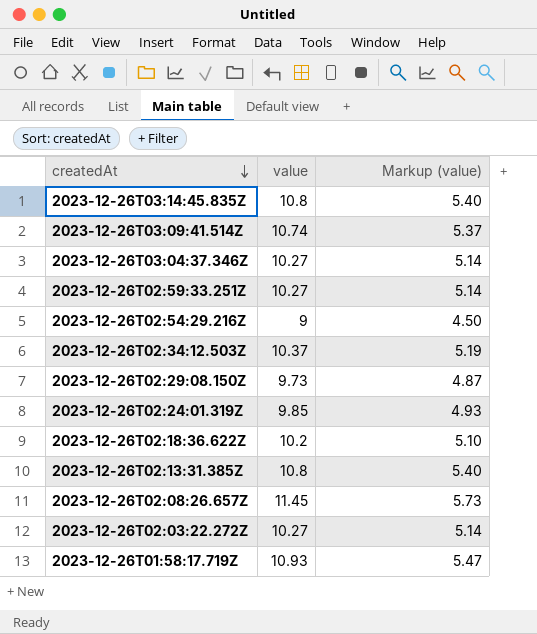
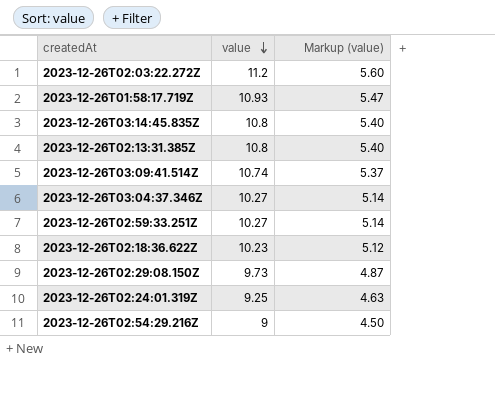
row order: createdAt descending -> value descending
row 2023-12-26T02:34:12.503Z: 10.37 | 5.19 -> none
row 2023-12-26T02:08:26.657Z: 11.45 | 5.73 -> none
2023-12-26T02:03:22.272Z | value: 10.27 -> 11.2
2023-12-26T02:03:22.272Z | Markup (value): 5.14 -> 5.60
2023-12-26T02:18:36.622Z | value: 10.2 -> 10.23
2023-12-26T02:18:36.622Z | Markup (value): 5.10 -> 5.12
2023-12-26T02:24:01.319Z | value: 9.85 -> 9.25
2023-12-26T02:24:01.319Z | Markup (value): 4.93 -> 4.63

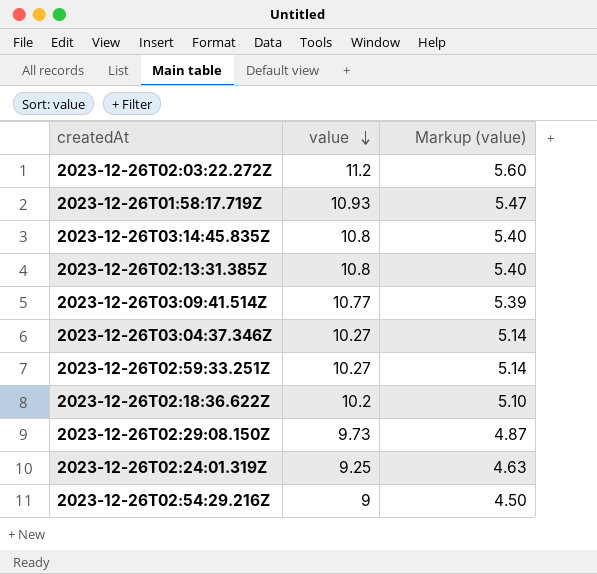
2023-12-26T03:09:41.514Z | value: 10.74 -> 10.77
2023-12-26T03:09:41.514Z | Markup (value): 5.37 -> 5.39
2023-12-26T02:18:36.622Z | value: 10.23 -> 10.2
2023-12-26T02:18:36.622Z | Markup (value): 5.12 -> 5.10

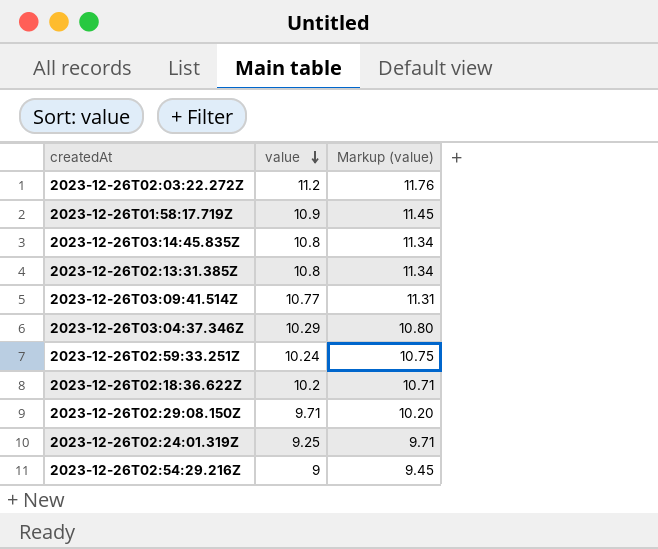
column Markup (value) | formula: [value] * 0.5 -> [value] * 1.05
2023-12-26T01:58:17.719Z | value: 10.93 -> 10.9
2023-12-26T03:04:37.346Z | value: 10.27 -> 10.29
2023-12-26T02:59:33.251Z | value: 10.27 -> 10.24
2023-12-26T02:29:08.150Z | value: 9.73 -> 9.71

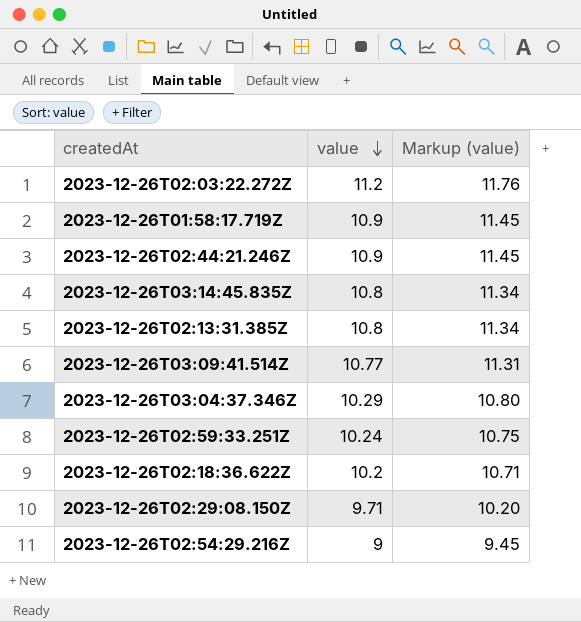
row 2023-12-26T02:24:01.319Z: 9.25 | 9.71 -> none
row 2023-12-26T02:44:21.246Z: none -> 10.9 | 11.45

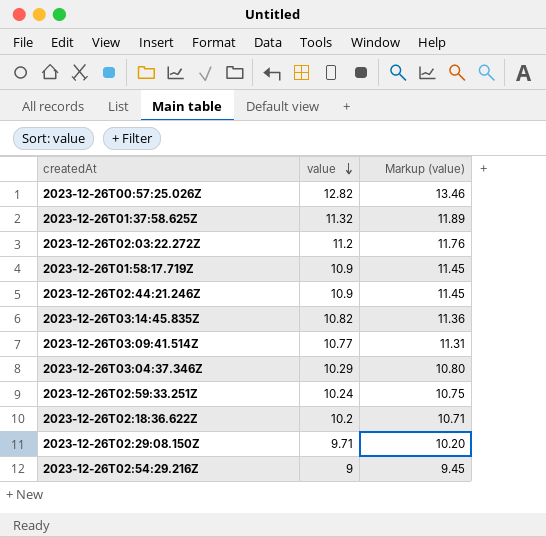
row 2023-12-26T02:13:31.385Z: 10.8 | 11.34 -> none
row 2023-12-26T00:57:25.026Z: none -> 12.82 | 13.46
row 2023-12-26T01:37:58.625Z: none -> 11.32 | 11.89
2023-12-26T03:14:45.835Z | value: 10.8 -> 10.82
2023-12-26T03:14:45.835Z | Markup (value): 11.34 -> 11.36

